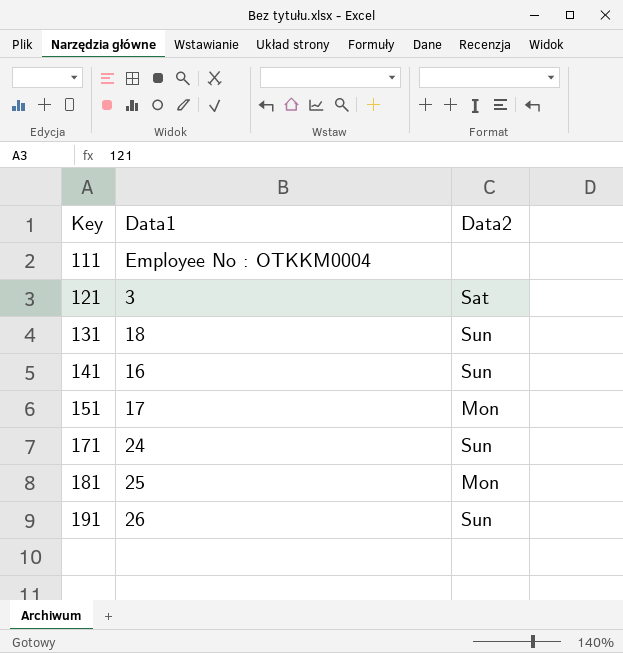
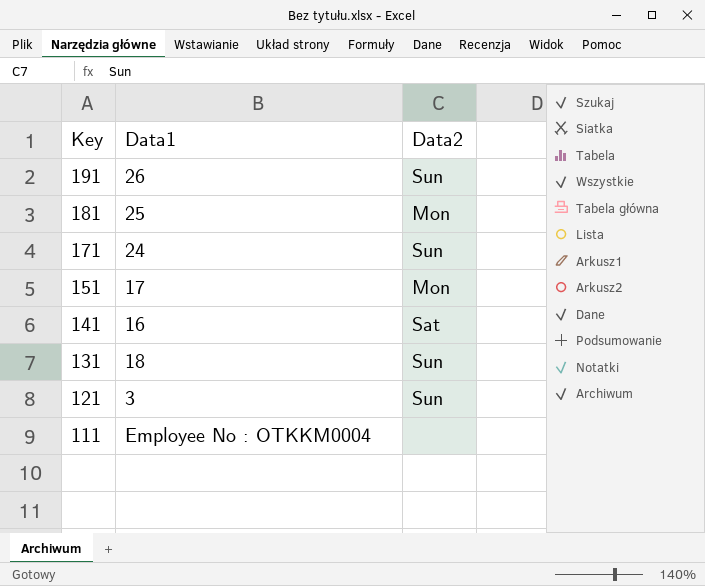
row order: Key ascending -> Key descending
141 | Data2: Sun -> Sat
121 | Data2: Sat -> Sun

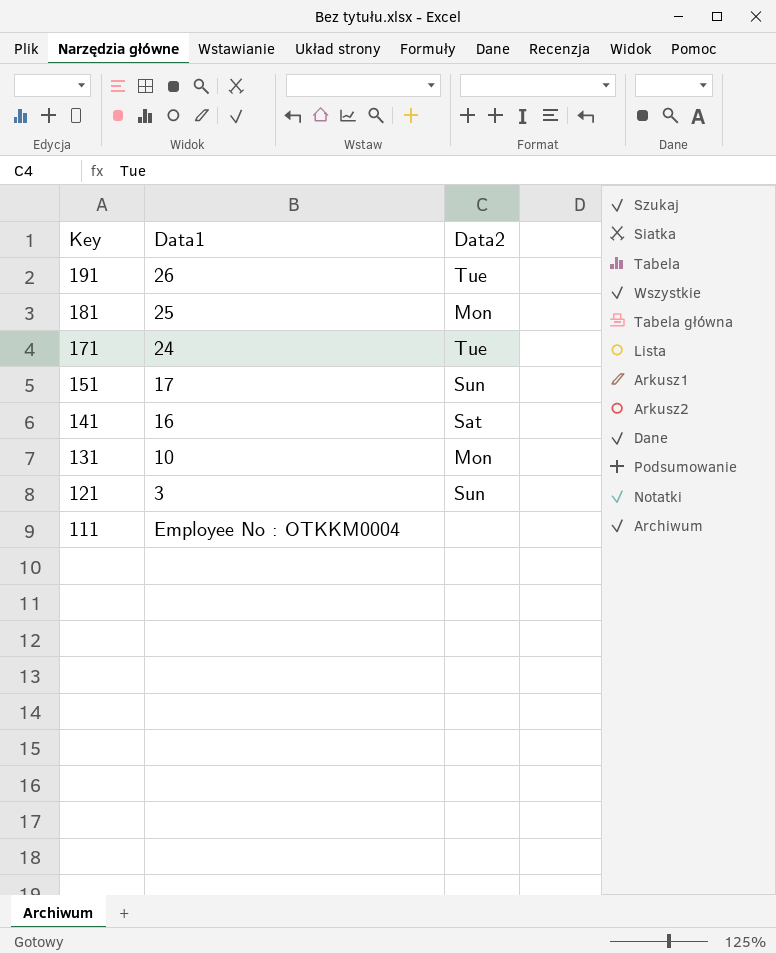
191 | Data2: Sun -> Tue
171 | Data2: Sun -> Tue
151 | Data2: Mon -> Sun
131 | Data1: 18 -> 10
131 | Data2: Sun -> Mon

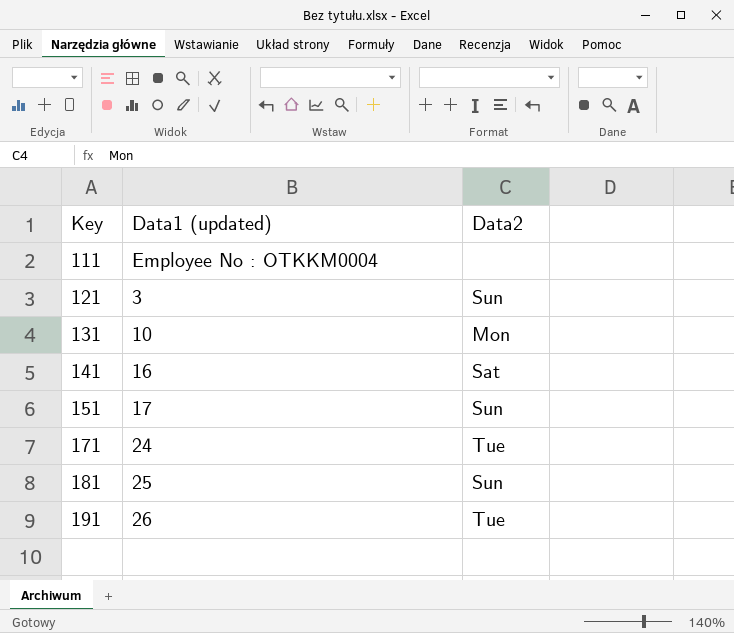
row order: Key descending -> Key ascending
column name: Data1 -> Data1 (updated)
181 | Data2: Mon -> Sun

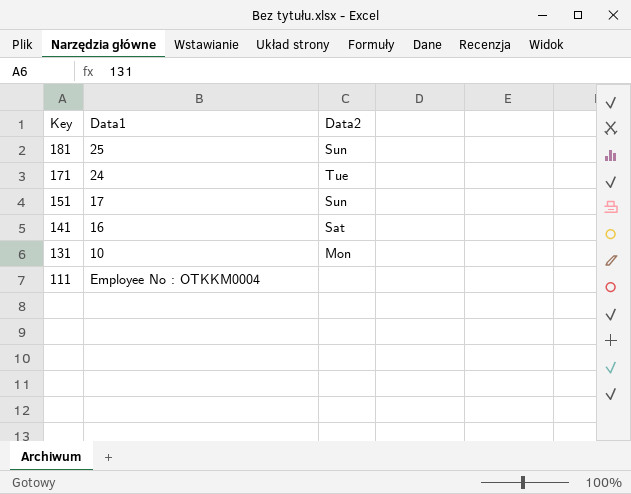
row order: Key ascending -> Key descending
column name: Data1 (updated) -> Data1
row 121: 3 | Sun -> none
row 191: 26 | Tue -> none

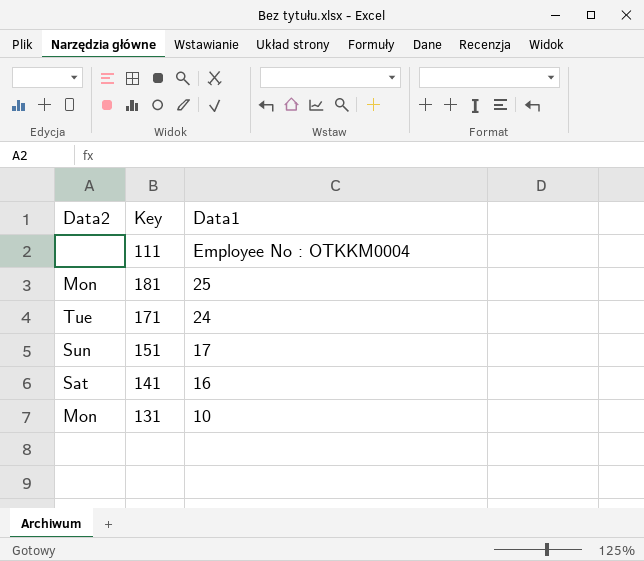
row order: Key descending -> Data1 descending
column Data2 | position: 3 -> 1
181 | Data2: Sun -> Mon

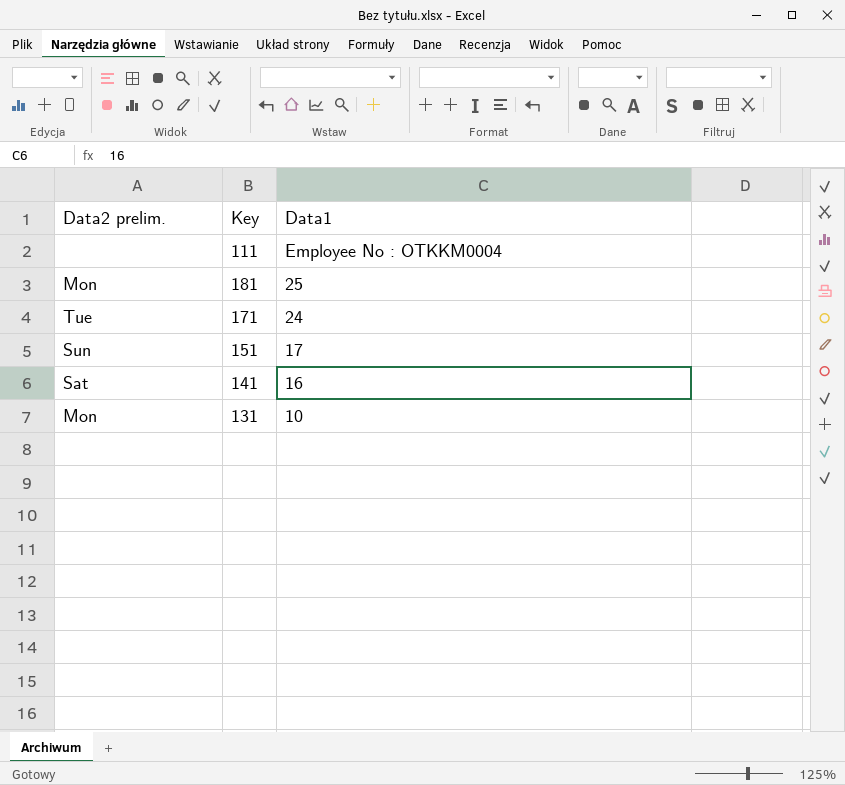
column name: Data2 -> Data2 prelim.

